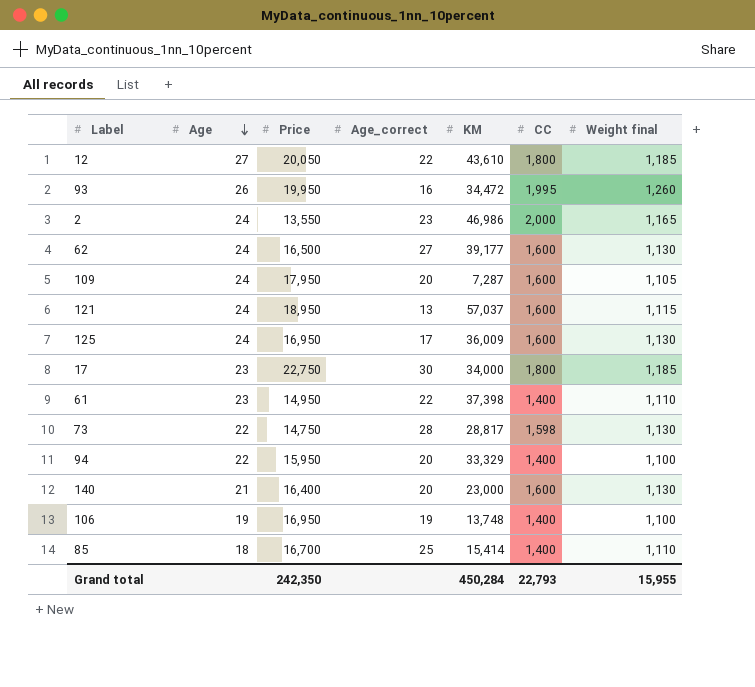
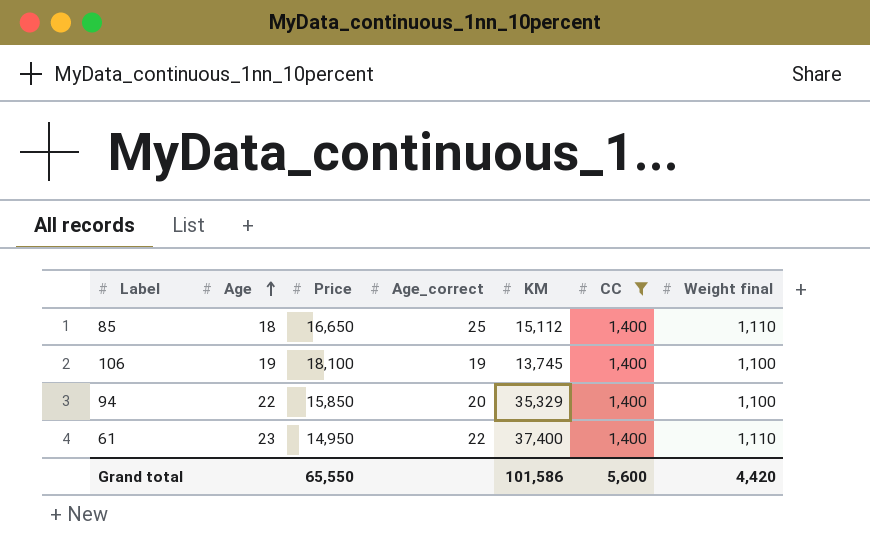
filter: none -> CC = 1,400
row order: Age descending -> Age ascending
85 | Price: 16,700 -> 16,650
85 | KM: 15,414 -> 15,112
106 | Price: 16,950 -> 18,100
106 | KM: 13,748 -> 13,745
94 | Price: 15,950 -> 15,850
94 | KM: 33,329 -> 35,329
61 | KM: 37,398 -> 37,400
Grand total | Price: 242,350 -> 65,550
Grand total | KM: 450,284 -> 101,586
Grand total | CC: 22,793 -> 5,600
Grand total | Weight final: 15,955 -> 4,420

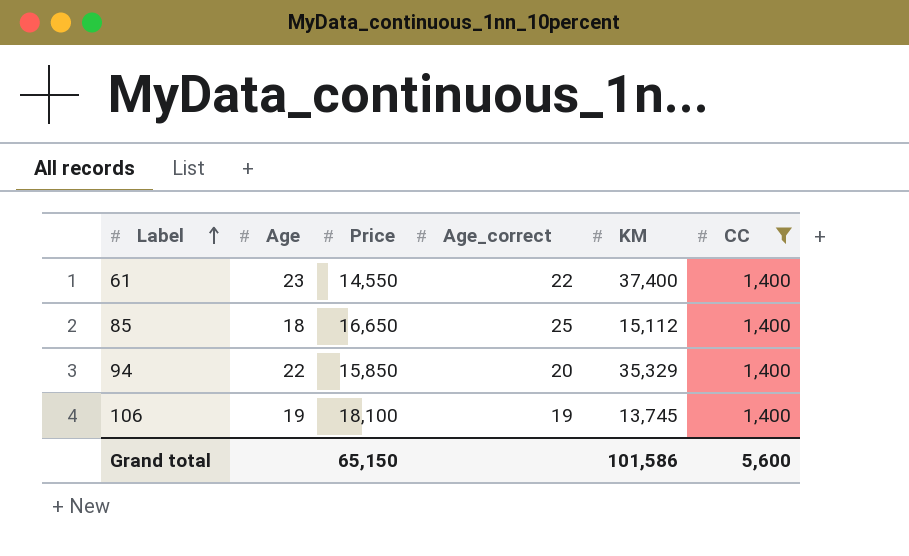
row order: Age ascending -> Label ascending
column Weight final | position: 7 -> none
61 | Price: 14,950 -> 14,550
Grand total | Price: 65,550 -> 65,150

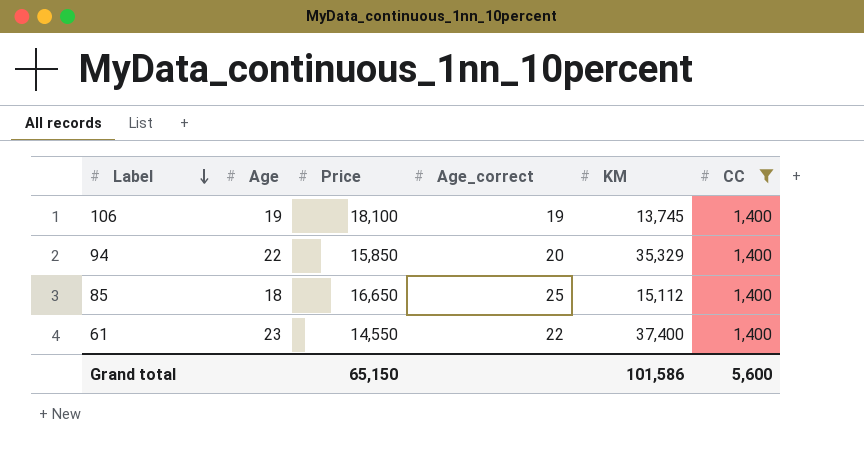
row order: Label ascending -> Label descending

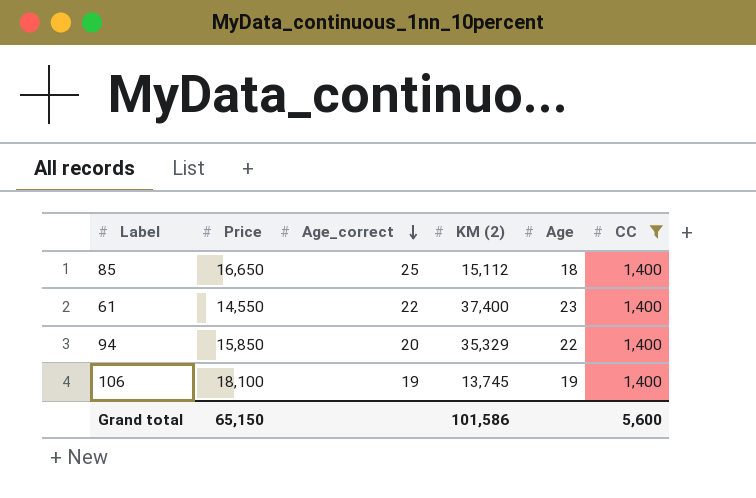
row order: Label descending -> Age_correct descending
column name: KM -> KM (2)
column Age | position: 2 -> 5

